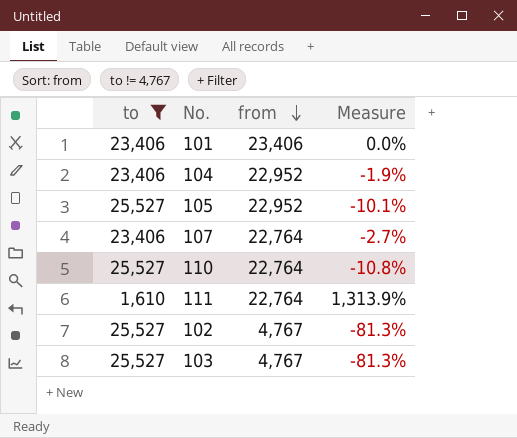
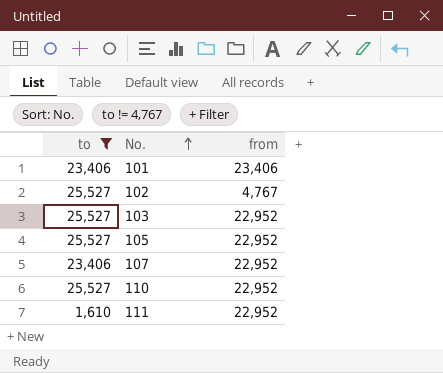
row order: from descending -> No. ascending
column Measure | formula: ([from] - [to]) / [to] -> none
row 104: 23,406 | 22,952 | -1.9% -> none
103 | from: 4,767 -> 22,952
107 | from: 22,764 -> 22,952
110 | from: 22,764 -> 22,952
111 | from: 22,764 -> 22,952

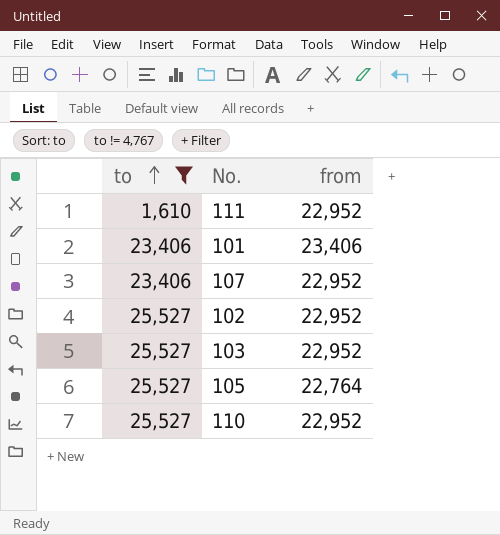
row order: No. ascending -> to ascending
102 | from: 4,767 -> 22,952
105 | from: 22,952 -> 22,764

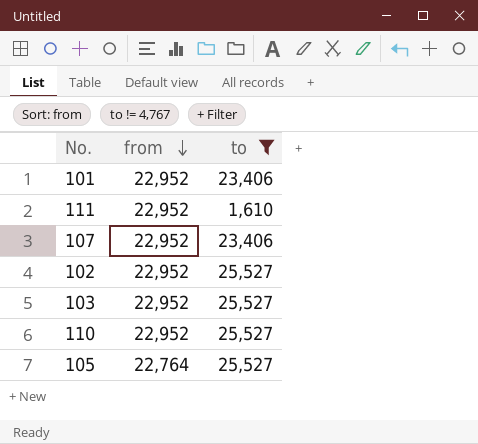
row order: to ascending -> from descending
column to | position: 1 -> 3
101 | from: 23,406 -> 22,952

